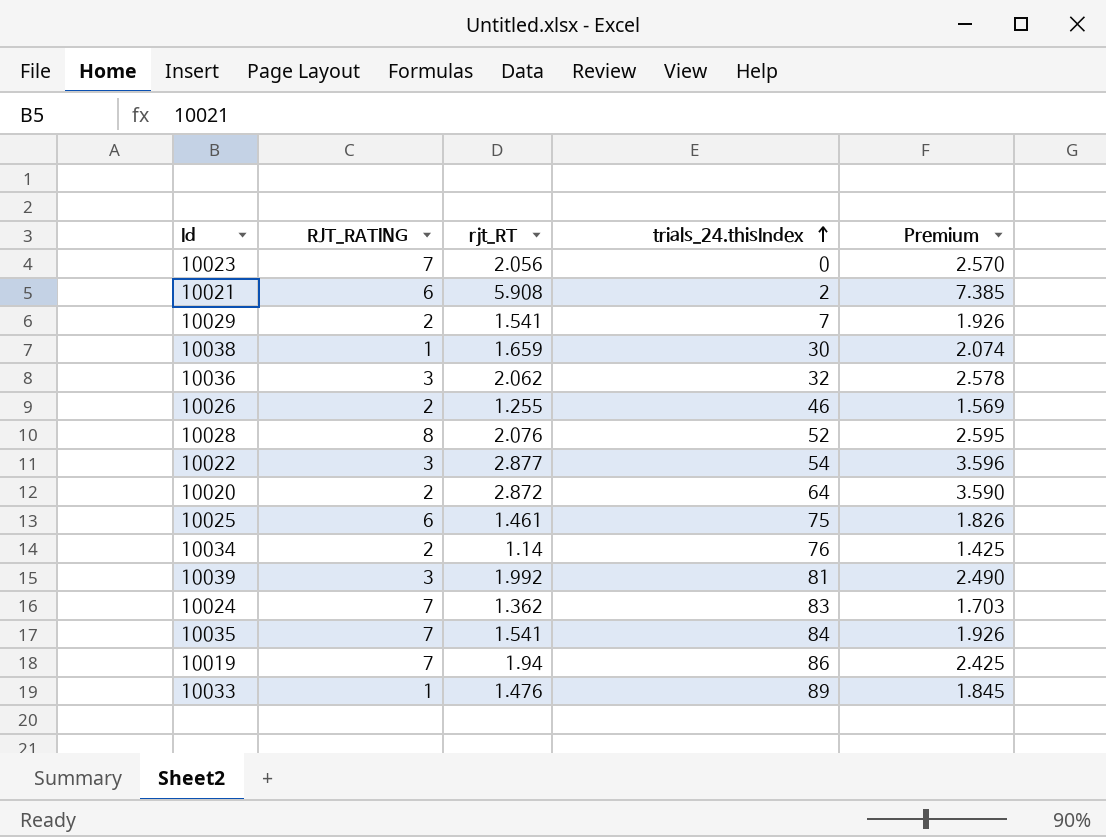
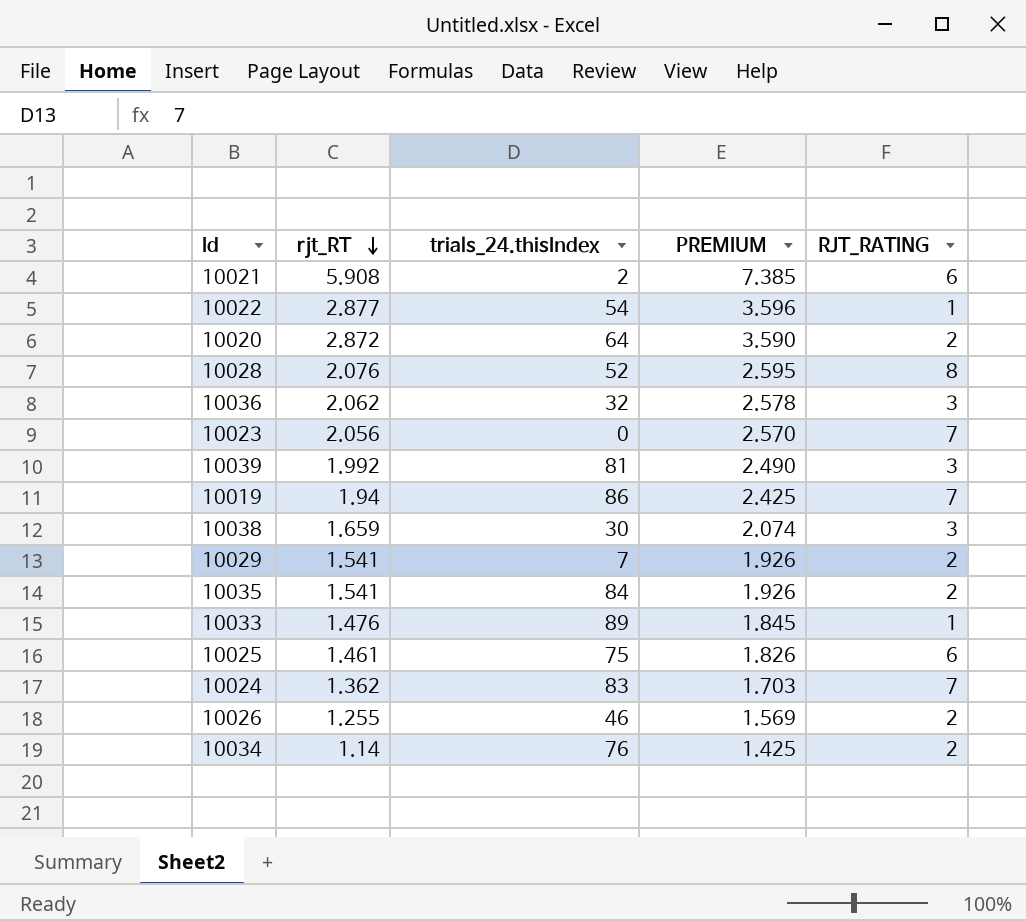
row order: trials_24.thisIndex ascending -> rjt_RT descending
column name: Premium -> PREMIUM
column RJT_RATING | position: 2 -> 5
10022 | RJT_RATING: 3 -> 1
10038 | RJT_RATING: 1 -> 3
10035 | RJT_RATING: 7 -> 2

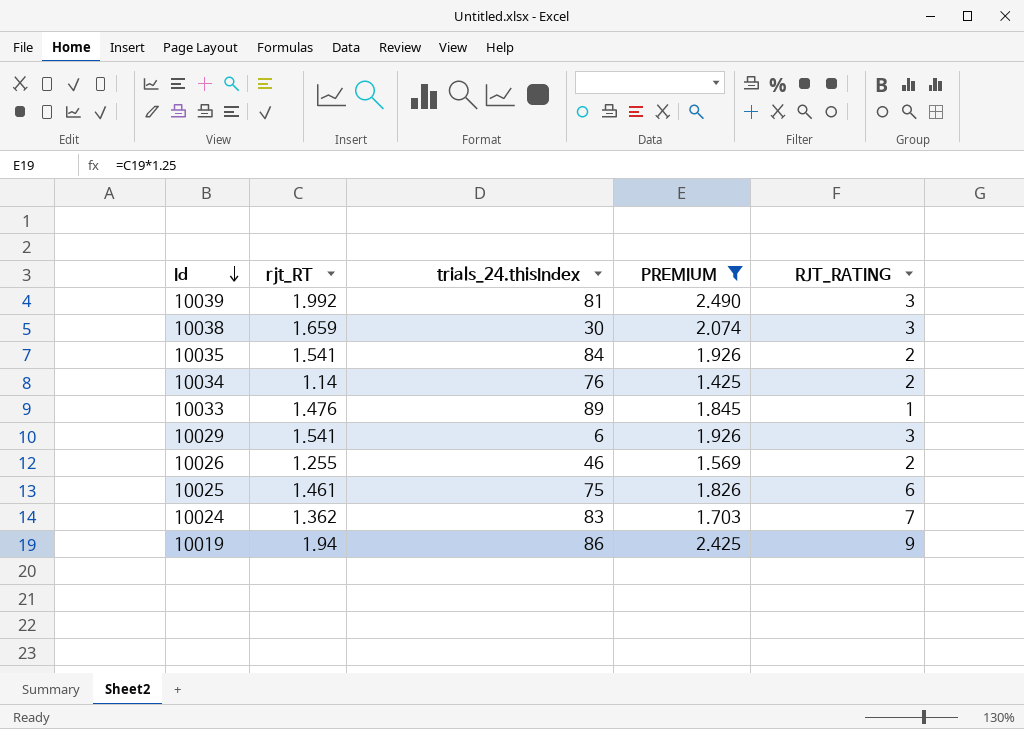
filter: none -> PREMIUM <= 2.490
row order: rjt_RT descending -> Id descending
10029 | trials_24.thisIndex: 7 -> 6
10029 | RJT_RATING: 2 -> 3
10019 | RJT_RATING: 7 -> 9

